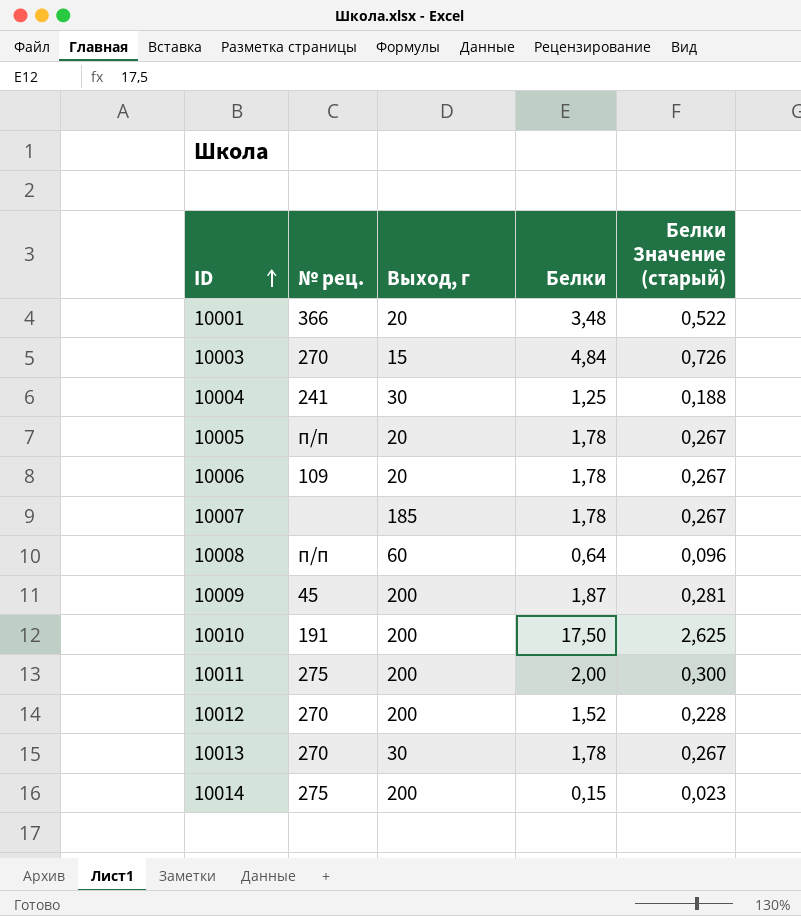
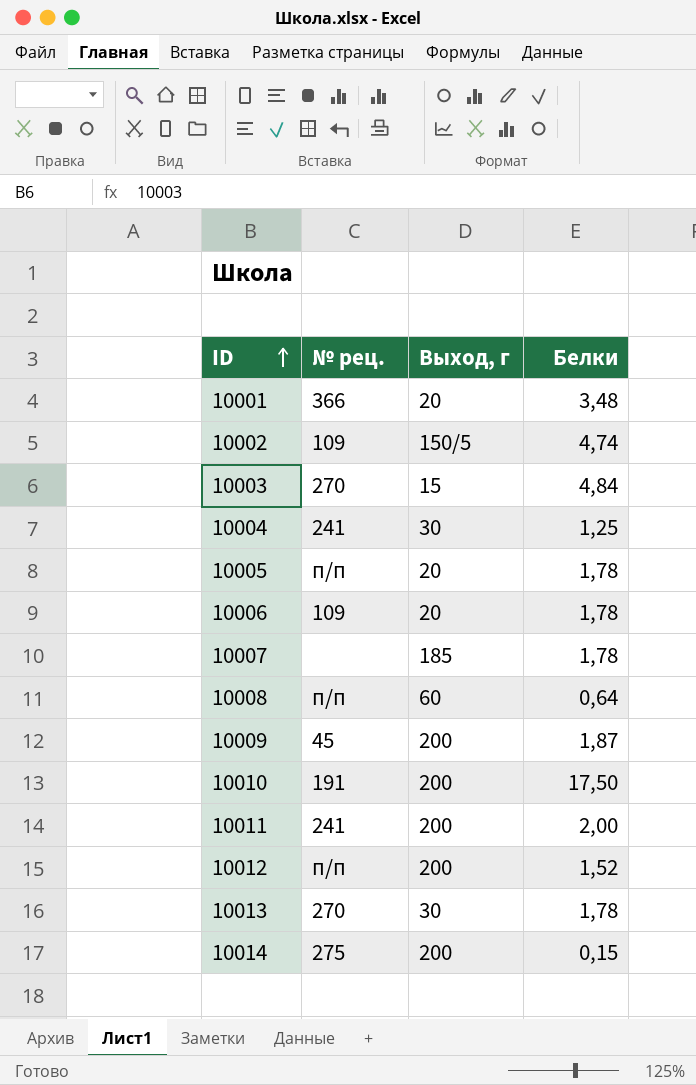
column Белки Значение (старый) | formula: [Белки] * 0,15 -> none
row 10002: none -> 109 | 150/5 | 4,74
10011 | № рец.: 275 -> 241
10012 | № рец.: 270 -> п/п

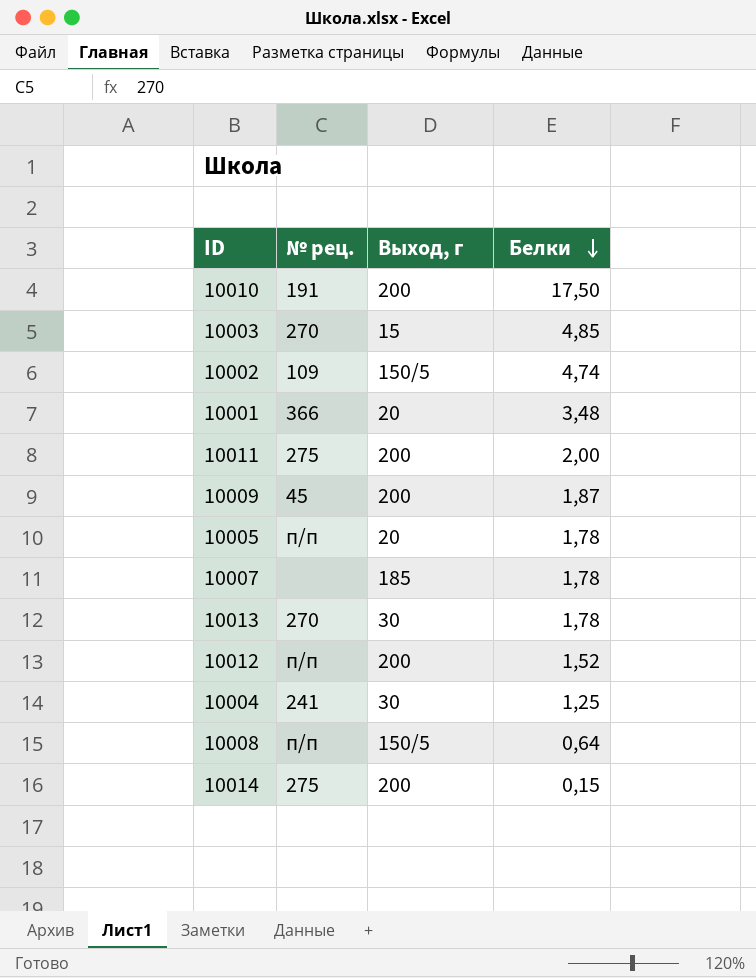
row order: ID ascending -> Белки descending
row 10006: 109 | 20 | 1,78 -> none
10003 | Белки: 4,84 -> 4,85
10011 | № рец.: 241 -> 275
10008 | Выход, г: 60 -> 150/5

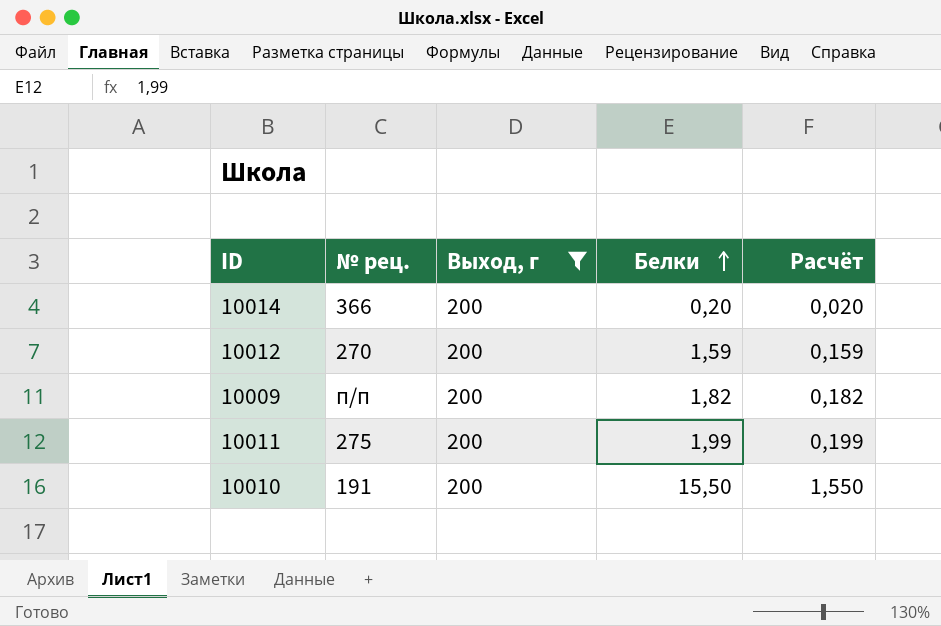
filter: none -> Выход, г = 200
row order: Белки descending -> Белки ascending
column Расчёт | formula: none -> [Белки] * 0,1
10014 | № рец.: 275 -> 366
10014 | Белки: 0,15 -> 0,20
10012 | № рец.: п/п -> 270
10012 | Белки: 1,52 -> 1,59
10009 | № рец.: 45 -> п/п
10009 | Белки: 1,87 -> 1,82
10011 | Белки: 2,00 -> 1,99
10010 | Белки: 17,50 -> 15,50

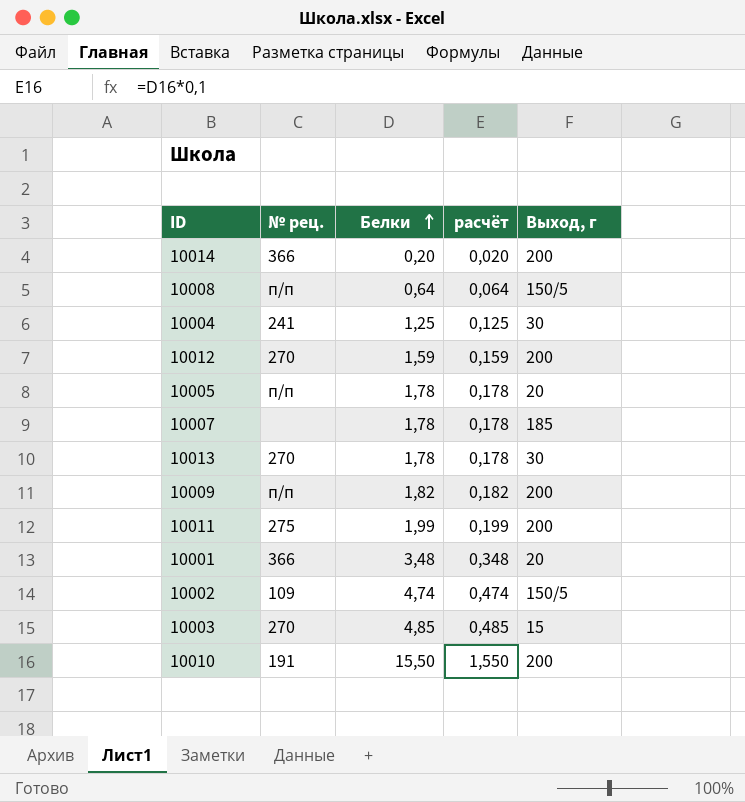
filter: Выход, г = 200 -> none
column name: Расчёт -> расчёт
column Выход, г | position: 3 -> 5

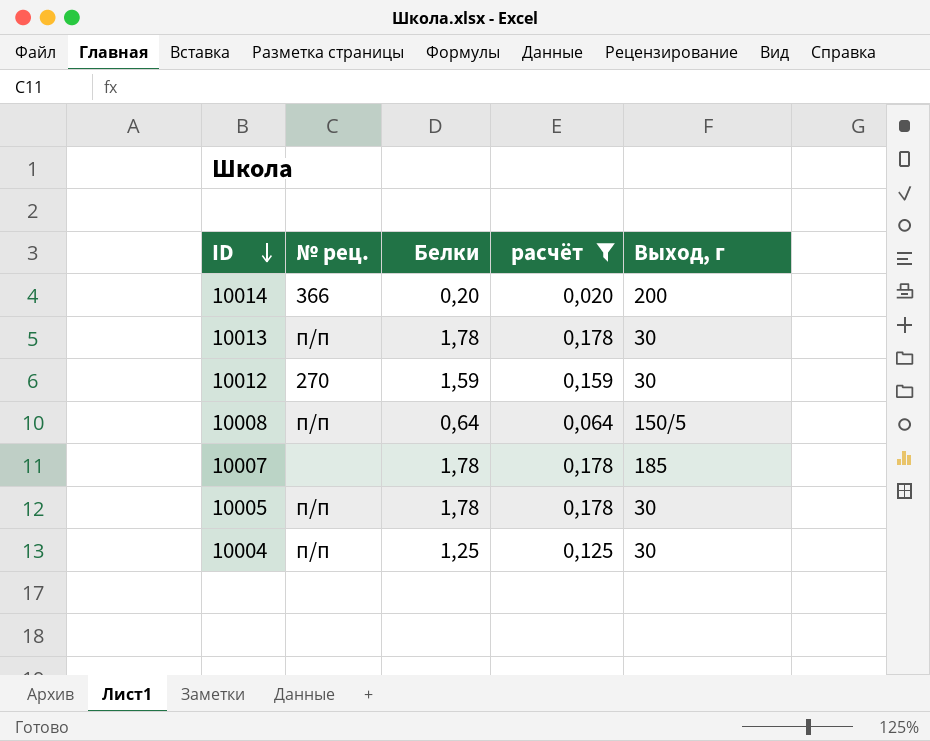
filter: none -> расчёт <= 0,178
row order: Белки ascending -> ID descending
10013 | № рец.: 270 -> п/п
10012 | Выход, г: 200 -> 30
10005 | Выход, г: 20 -> 30
10004 | № рец.: 241 -> п/п

